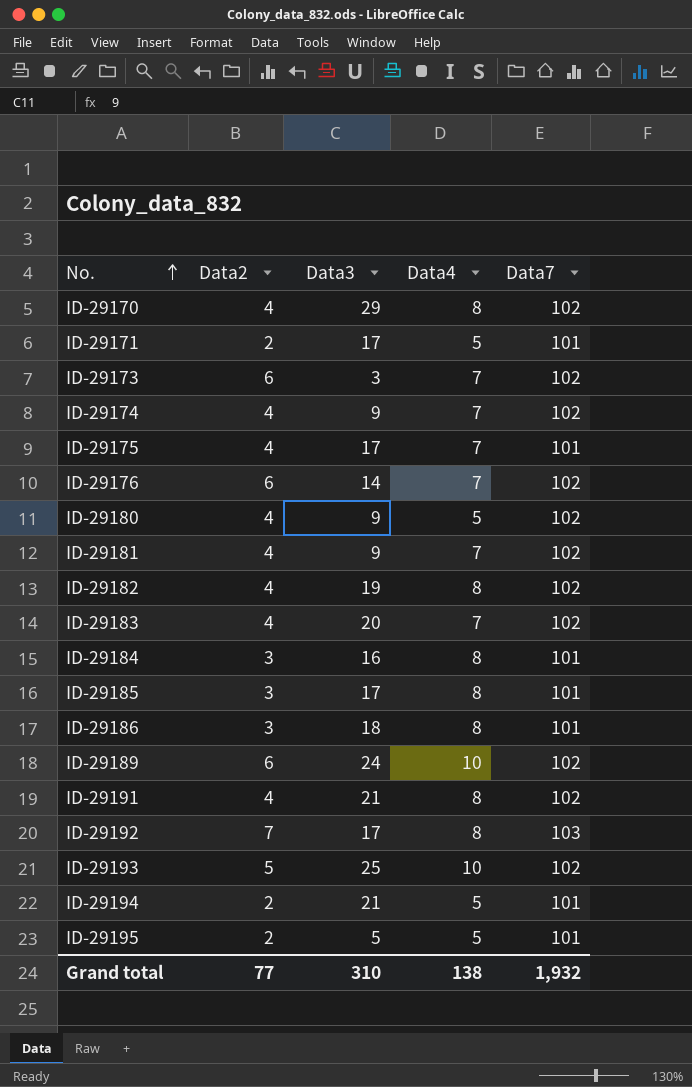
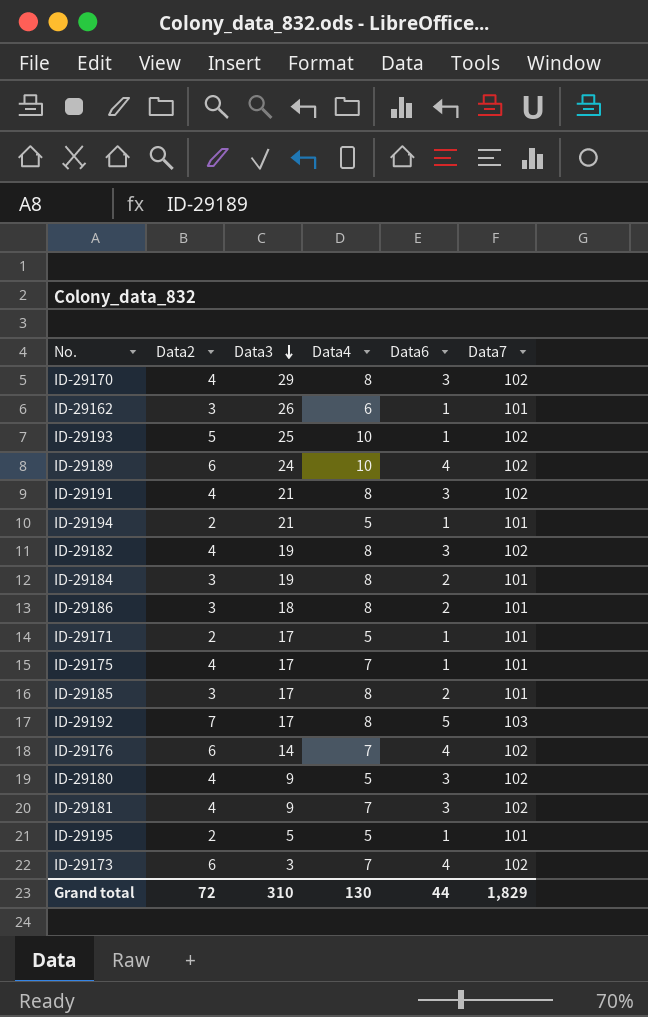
row order: No. ascending -> Data3 descending
column Data6 | position: none -> 5
row ID-29174: 4 | 9 | 7 | 102 -> none
row ID-29183: 4 | 20 | 7 | 102 -> none
row ID-29162: none -> 3 | 26 | 6 | 1 | 101
ID-29184 | Data3: 16 -> 19
Grand total | Data2: 77 -> 72
Grand total | Data4: 138 -> 130
Grand total | Data7: 1,932 -> 1,829

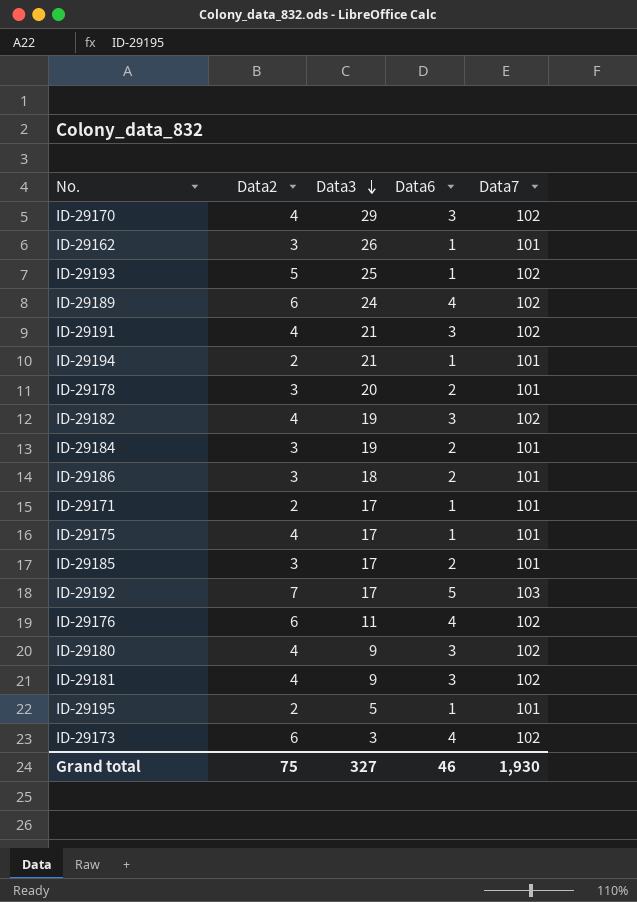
column Data4 | position: 4 -> none
row ID-29178: none -> 3 | 20 | 2 | 101
ID-29176 | Data3: 14 -> 11
Grand total | Data2: 72 -> 75
Grand total | Data3: 310 -> 327
Grand total | Data6: 44 -> 46
Grand total | Data7: 1,829 -> 1,930

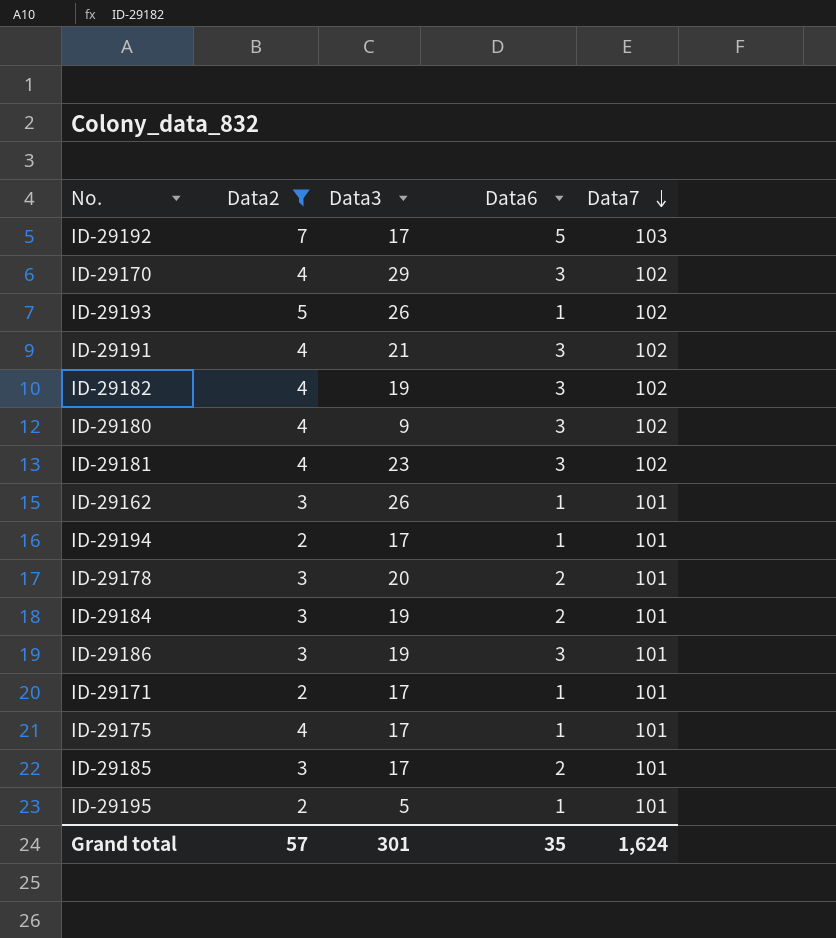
filter: none -> Data2 != 6
row order: Data3 descending -> Data7 descending
ID-29193 | Data3: 25 -> 26
ID-29181 | Data3: 9 -> 23
ID-29194 | Data3: 21 -> 17
ID-29186 | Data3: 18 -> 19
ID-29186 | Data6: 2 -> 3
Grand total | Data2: 75 -> 57
Grand total | Data3: 327 -> 301
Grand total | Data6: 46 -> 35
Grand total | Data7: 1,930 -> 1,624

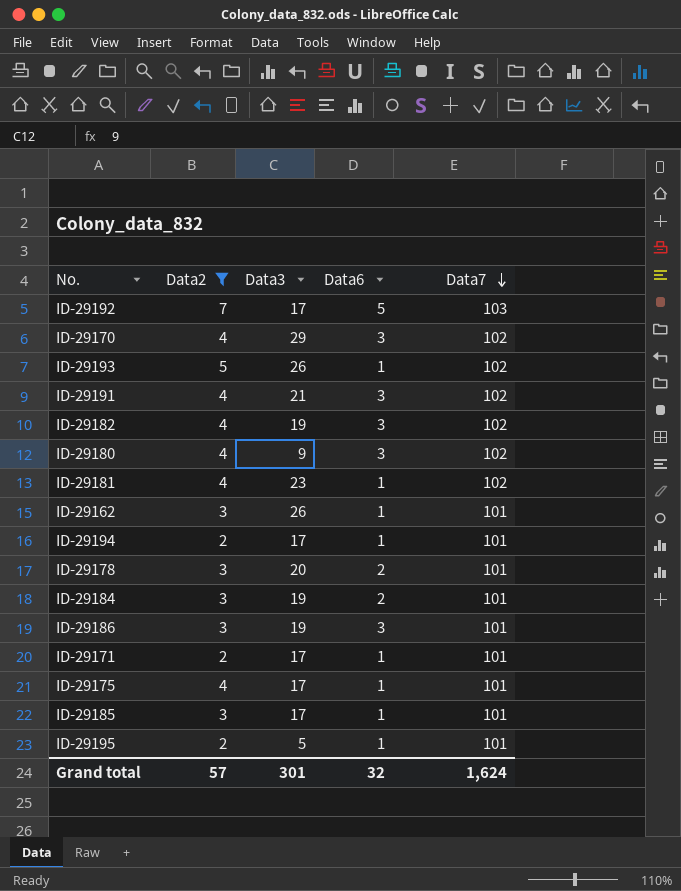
ID-29181 | Data6: 3 -> 1
ID-29185 | Data6: 2 -> 1
Grand total | Data6: 35 -> 32

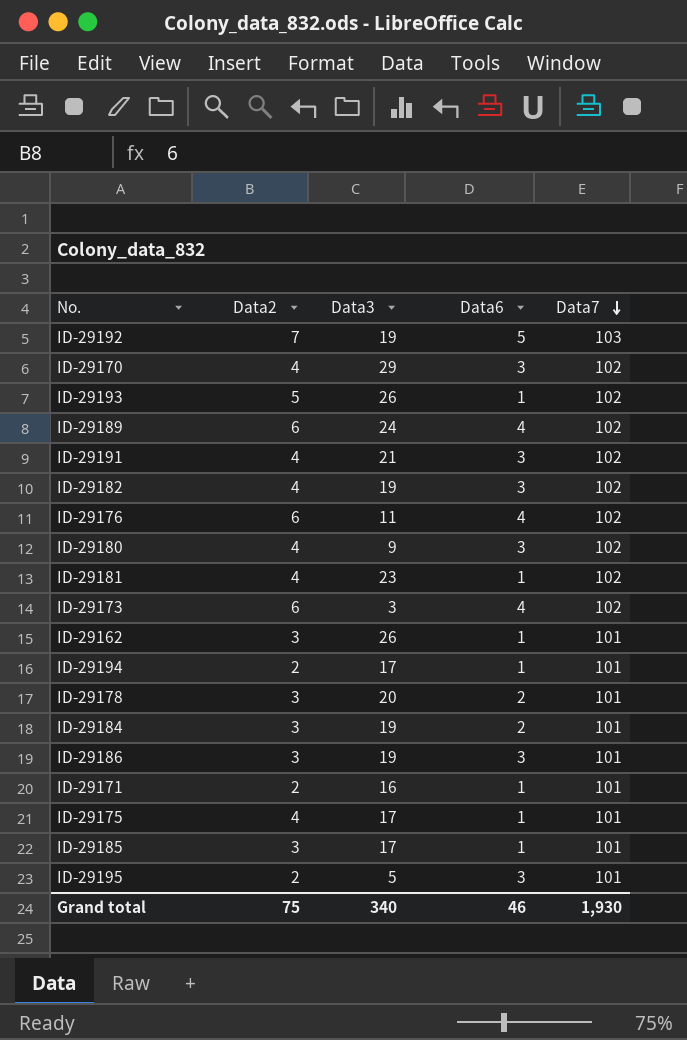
filter: Data2 != 6 -> none
ID-29192 | Data3: 17 -> 19
ID-29171 | Data3: 17 -> 16
ID-29195 | Data6: 1 -> 3
Grand total | Data2: 57 -> 75
Grand total | Data3: 301 -> 340
Grand total | Data6: 32 -> 46
Grand total | Data7: 1,624 -> 1,930

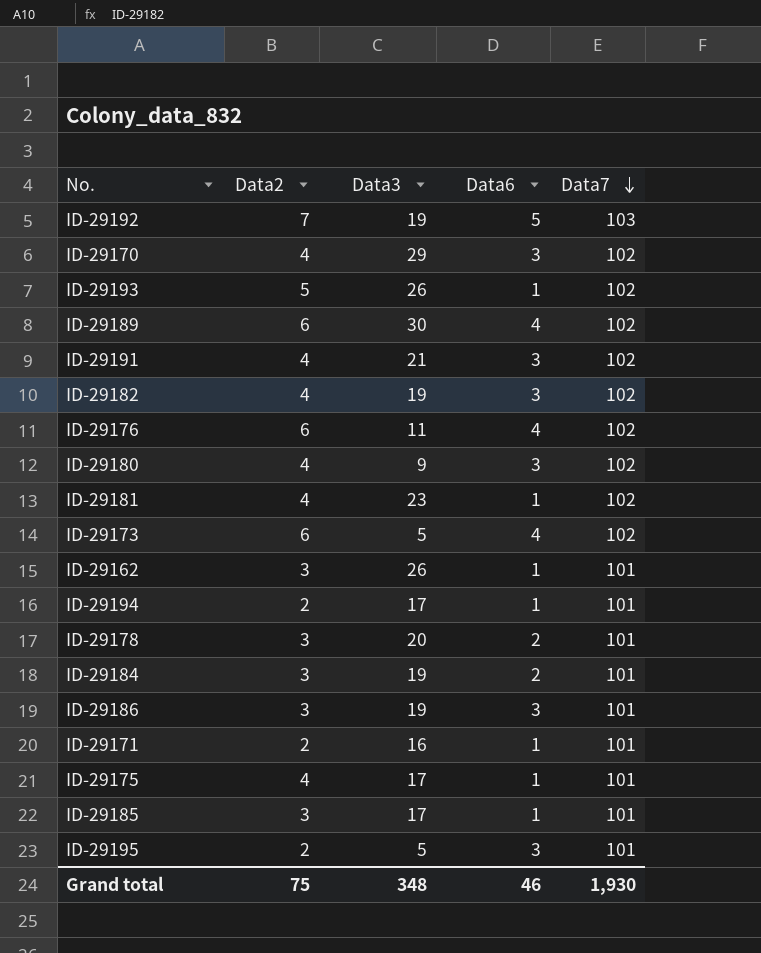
ID-29189 | Data3: 24 -> 30
ID-29173 | Data3: 3 -> 5
Grand total | Data3: 340 -> 348

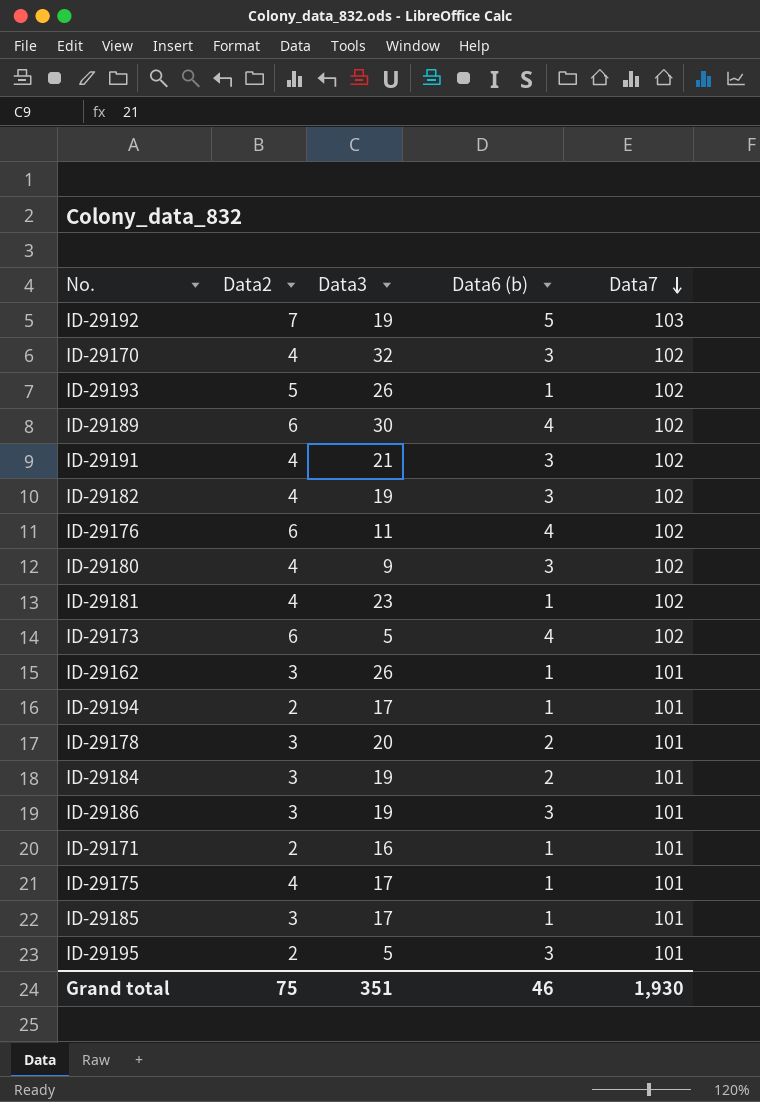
column name: Data6 -> Data6 (b)
ID-29170 | Data3: 29 -> 32
Grand total | Data3: 348 -> 351

